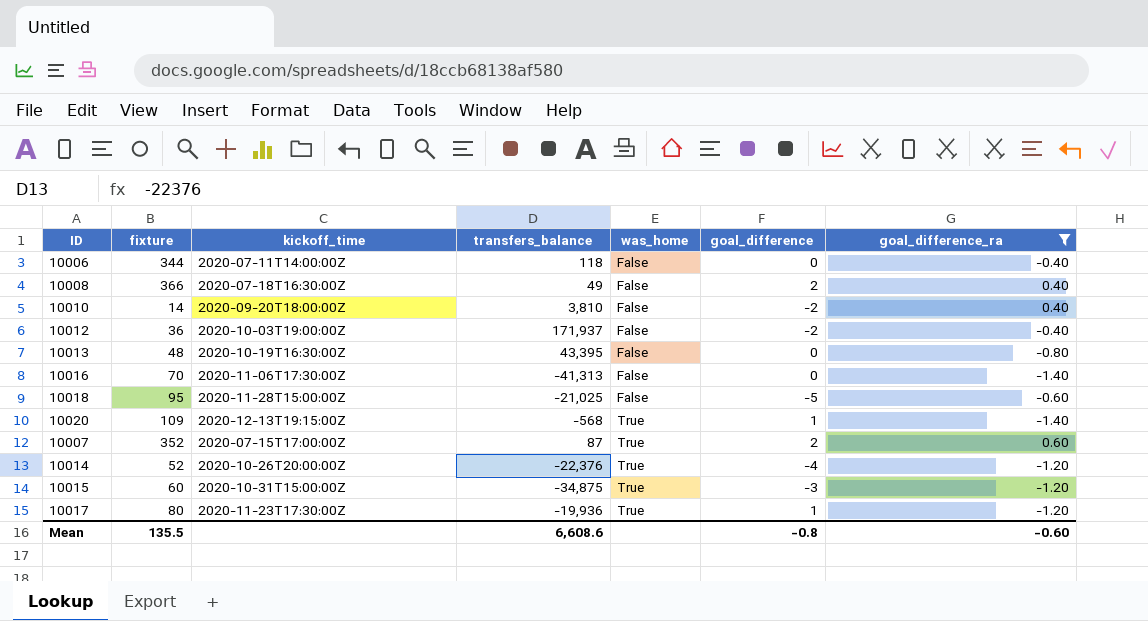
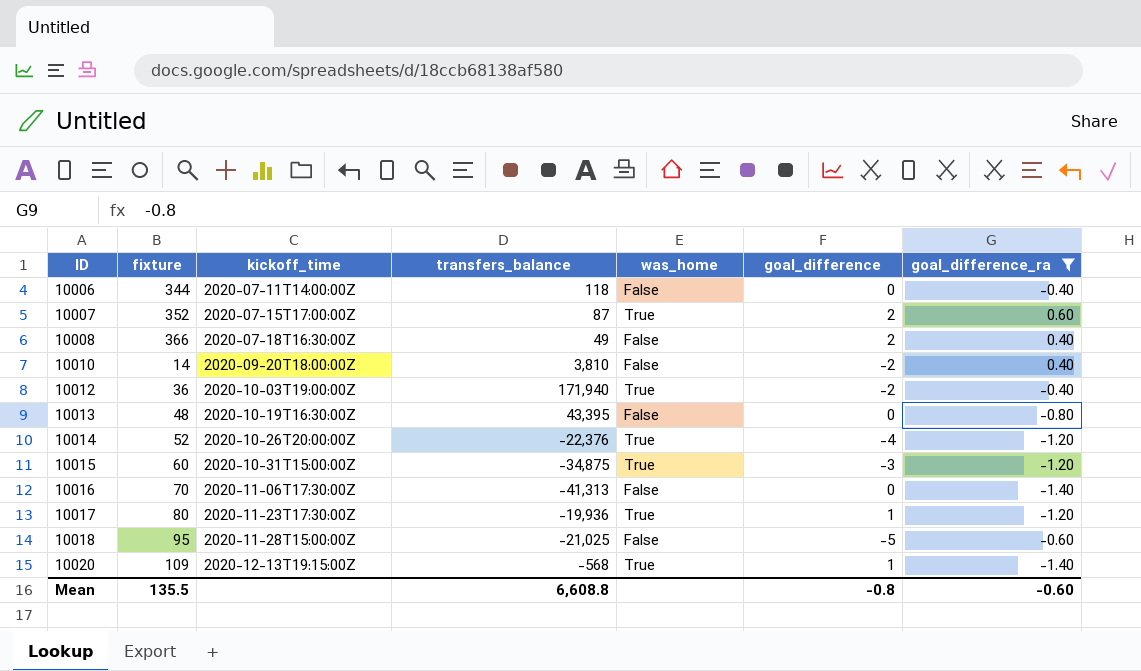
row order: was_home ascending -> ID ascending
10012 | transfers_balance: 171,937 -> 171,940
10012 | was_home: False -> True
Mean | transfers_balance: 6,608.6 -> 6,608.8

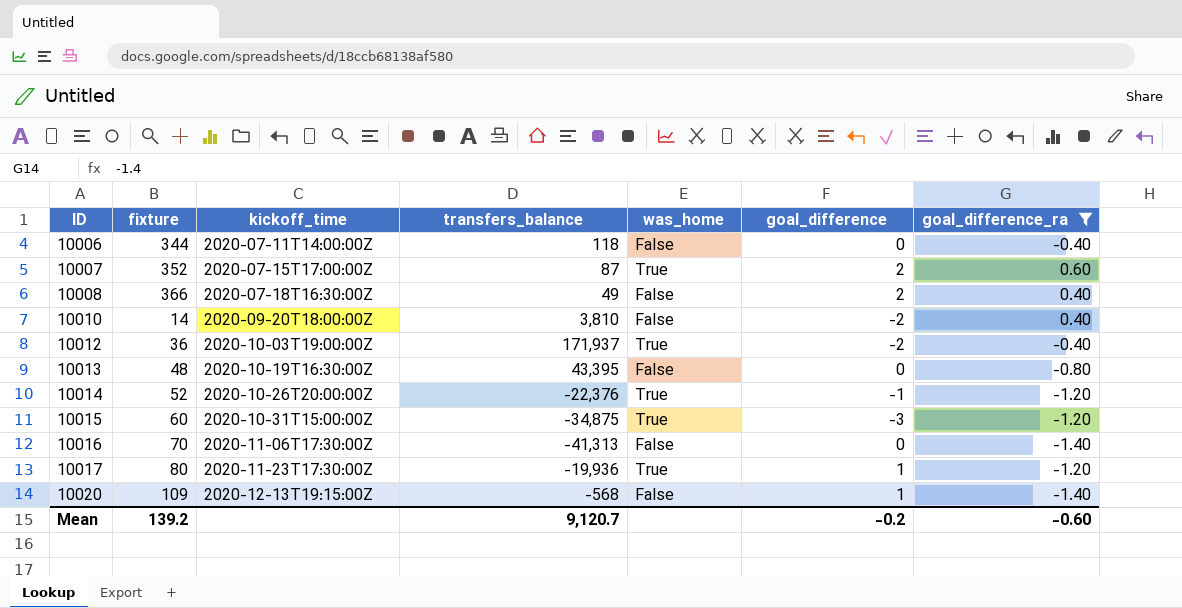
row 10018: 95 | 2020-11-28T15:00:00Z | -21,025 | False | -5 | -0.60 -> none
10012 | transfers_balance: 171,940 -> 171,937
10014 | goal_difference: -4 -> -1
10020 | was_home: True -> False
Mean | fixture: 135.5 -> 139.2
Mean | transfers_balance: 6,608.8 -> 9,120.7
Mean | goal_difference: -0.8 -> -0.2

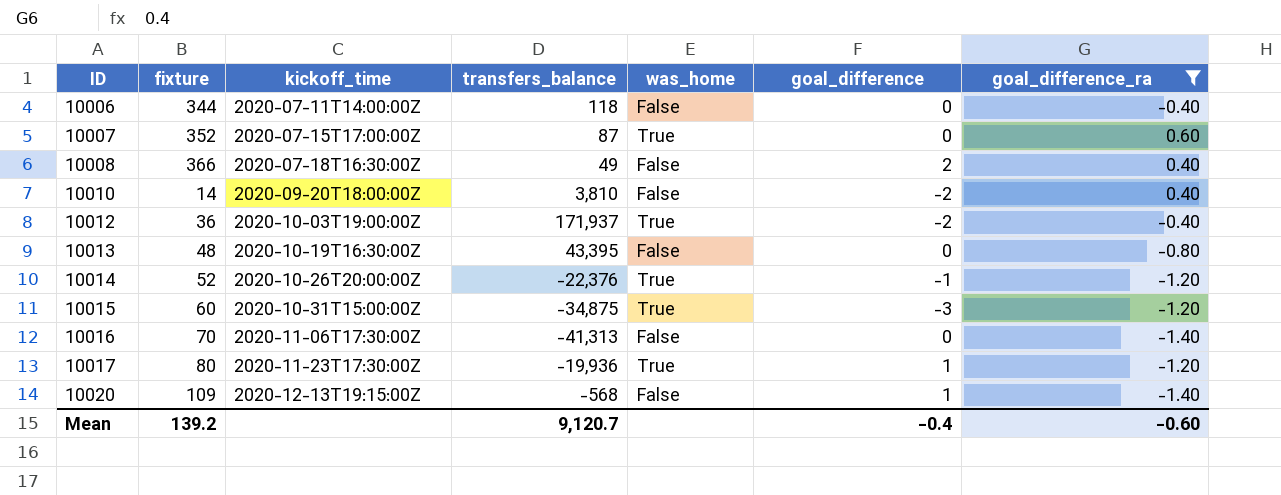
10007 | goal_difference: 2 -> 0
Mean | goal_difference: -0.2 -> -0.4

